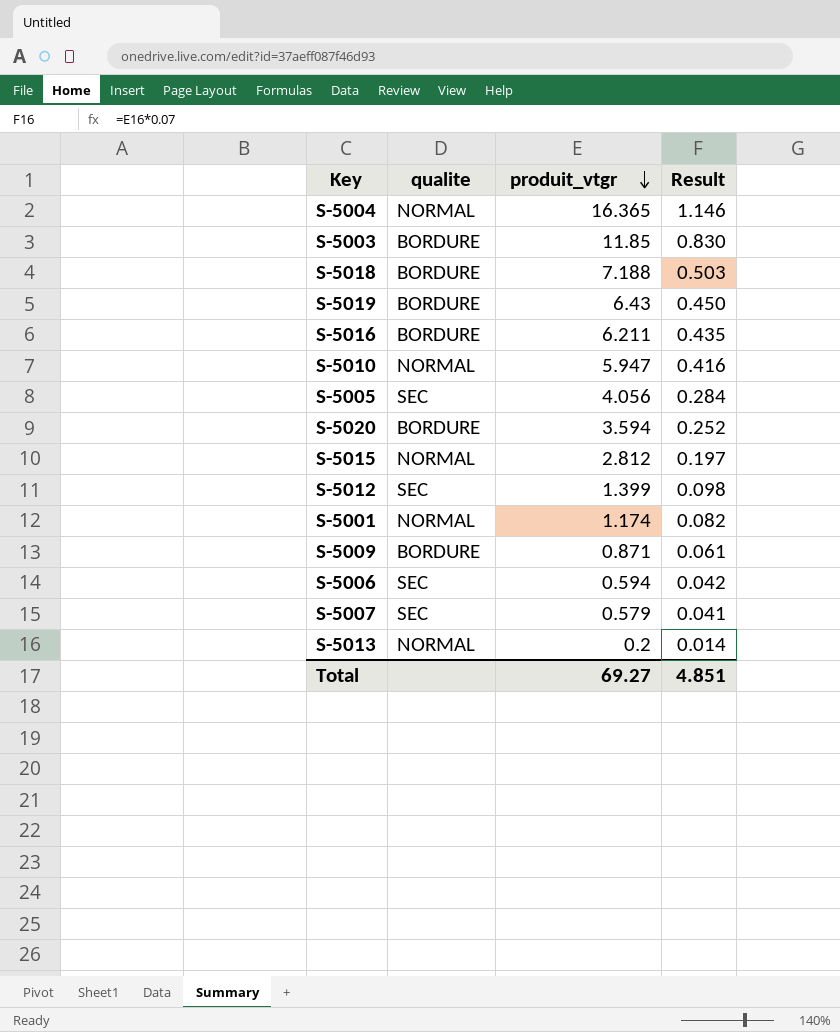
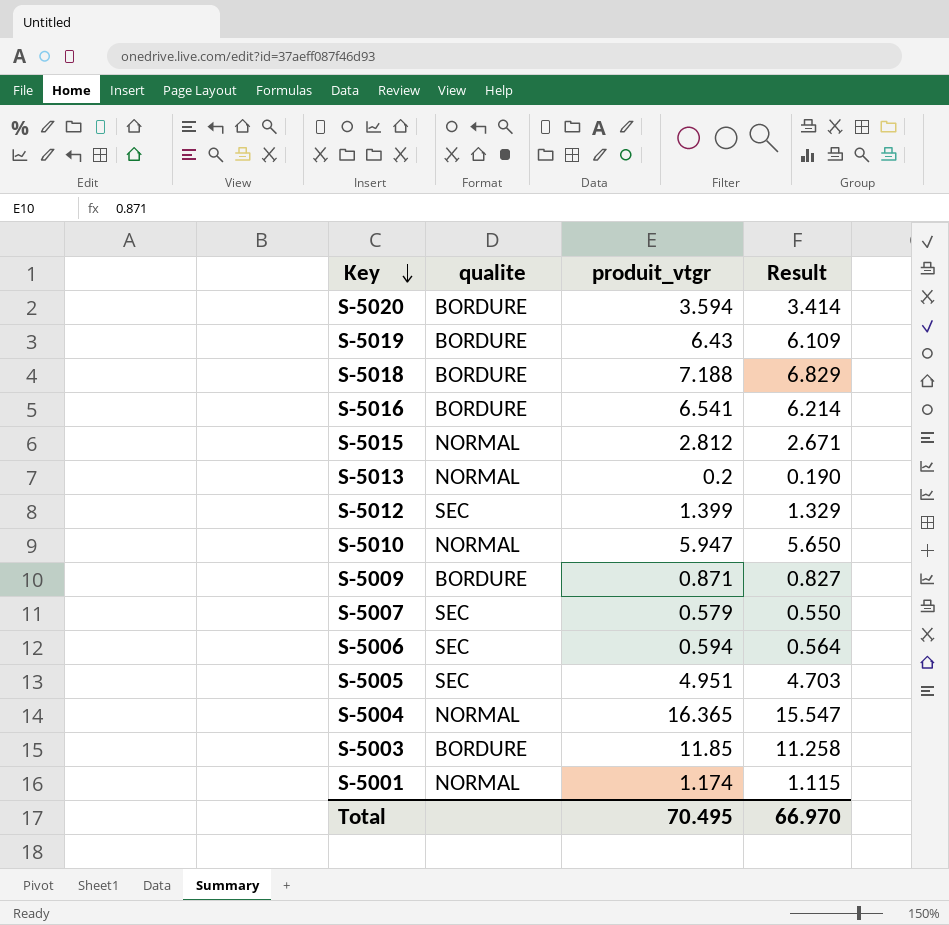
row order: produit_vtgr descending -> Key descending
column Result | formula: [produit_vtgr] * 0.07 -> [produit_vtgr] * 0.95
S-5016 | produit_vtgr: 6.211 -> 6.541
S-5005 | produit_vtgr: 4.056 -> 4.951
Total | produit_vtgr: 69.27 -> 70.495
Total | Result: 4.851 -> 66.970

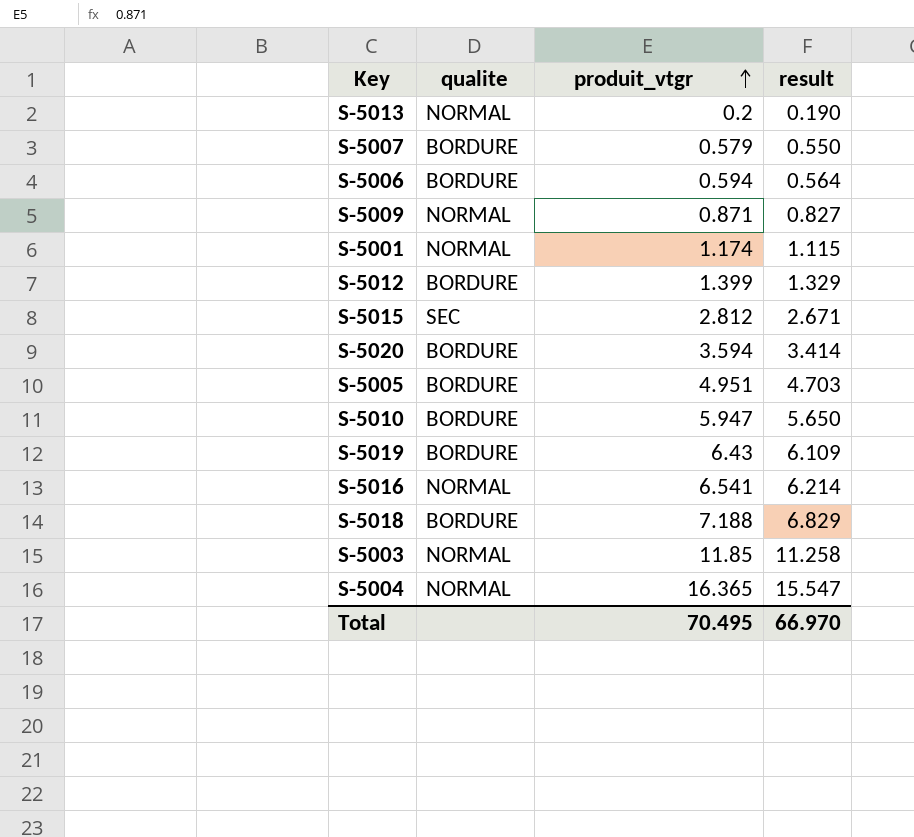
row order: Key descending -> produit_vtgr ascending
column name: Result -> result
S-5007 | qualite: SEC -> BORDURE
S-5006 | qualite: SEC -> BORDURE
S-5009 | qualite: BORDURE -> NORMAL
S-5012 | qualite: SEC -> BORDURE
S-5015 | qualite: NORMAL -> SEC
S-5005 | qualite: SEC -> BORDURE
S-5010 | qualite: NORMAL -> BORDURE
S-5016 | qualite: BORDURE -> NORMAL
S-5003 | qualite: BORDURE -> NORMAL

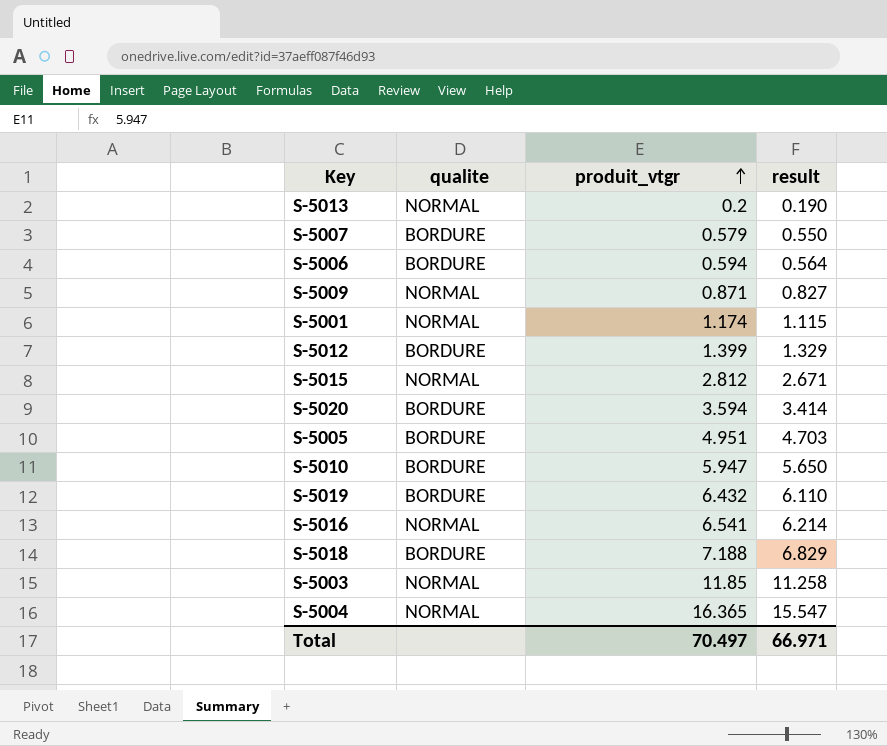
S-5015 | qualite: SEC -> NORMAL
S-5019 | produit_vtgr: 6.43 -> 6.432
S-5019 | result: 6.109 -> 6.110
Total | produit_vtgr: 70.495 -> 70.497
Total | result: 66.970 -> 66.971

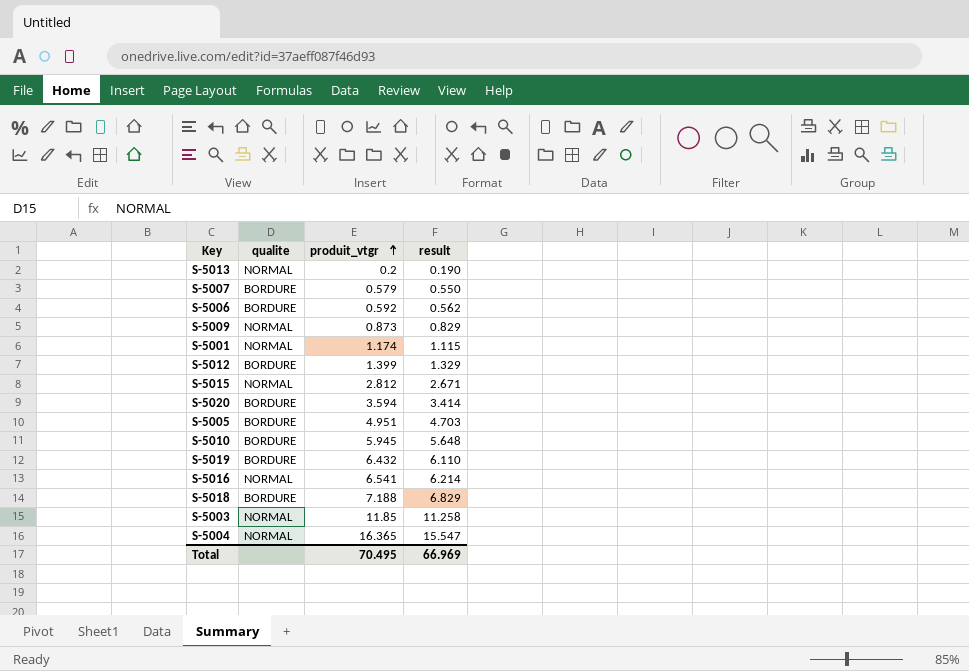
S-5006 | produit_vtgr: 0.594 -> 0.592
S-5006 | result: 0.564 -> 0.562
S-5009 | produit_vtgr: 0.871 -> 0.873
S-5009 | result: 0.827 -> 0.829
S-5010 | produit_vtgr: 5.947 -> 5.945
S-5010 | result: 5.650 -> 5.648
Total | produit_vtgr: 70.497 -> 70.495
Total | result: 66.971 -> 66.969

